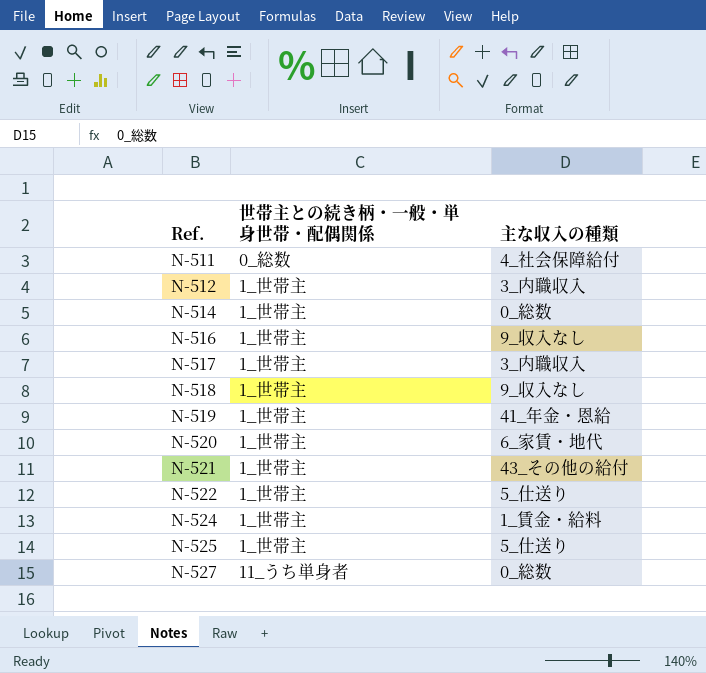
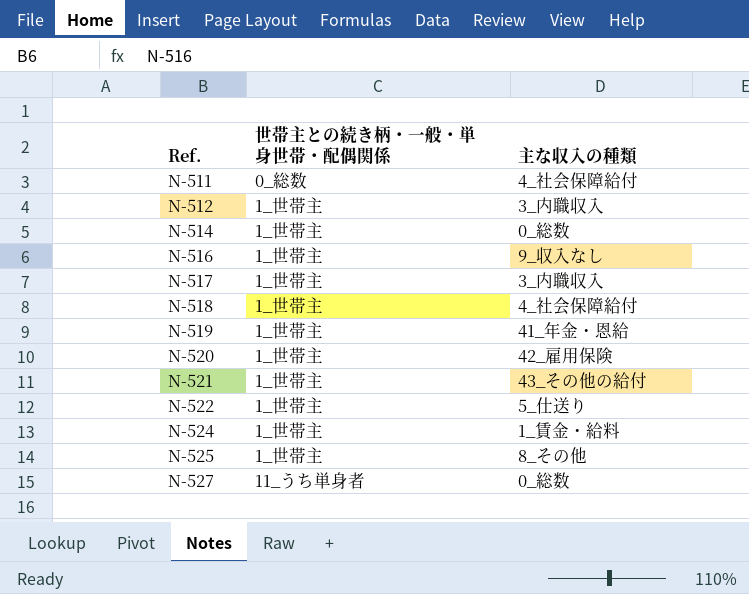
N-518 | 主な収入の種類: 9_収入なし -> 4_社会保障給付
N-520 | 主な収入の種類: 6_家賃・地代 -> 42_雇用保険
N-525 | 主な収入の種類: 5_仕送り -> 8_その他

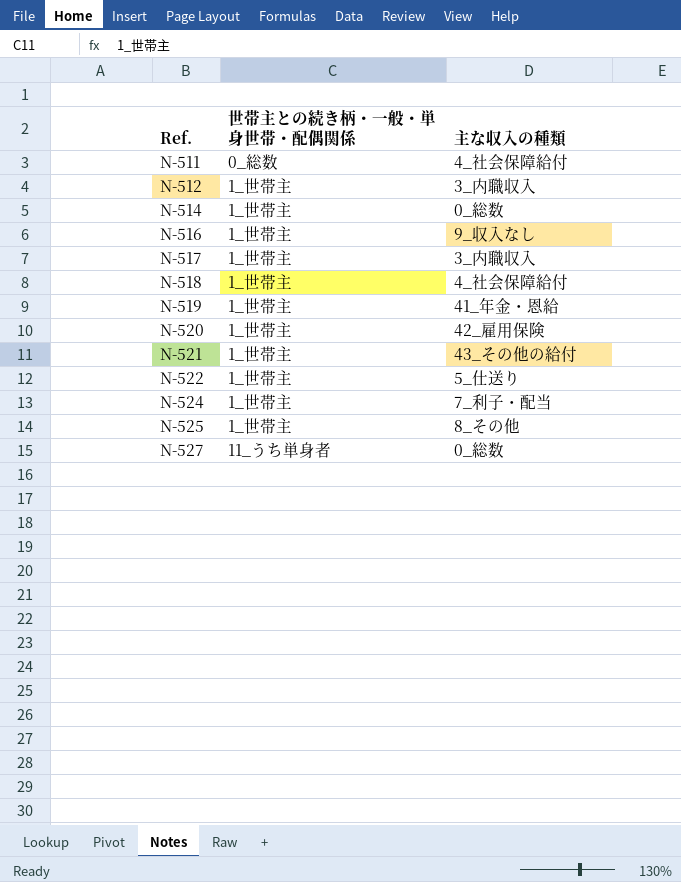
N-524 | 主な収入の種類: 1_賃金・給料 -> 7_利子・配当

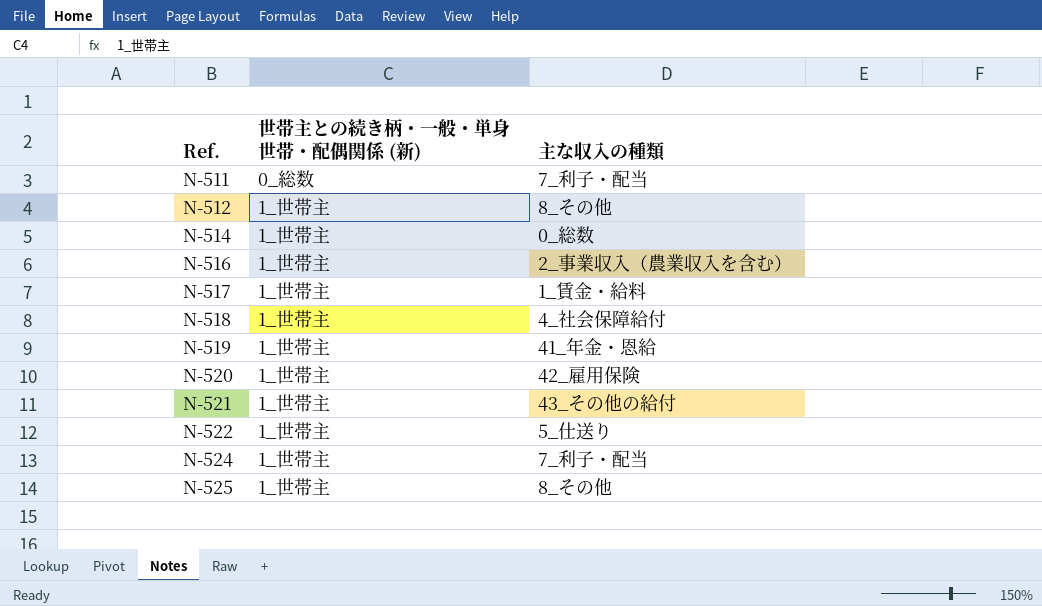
column name: 世帯主との続き柄・一般・単身世帯・配偶関係 -> 世帯主との続き柄・一般・単身世帯・配偶関係 (新)
row N-527: 11_うち単身者 | 0_総数 -> none
N-511 | 主な収入の種類: 4_社会保障給付 -> 7_利子・配当
N-512 | 主な収入の種類: 3_内職収入 -> 8_その他
N-516 | 主な収入の種類: 9_収入なし -> 2_事業収入（農業収入を含む）
N-517 | 主な収入の種類: 3_内職収入 -> 1_賃金・給料

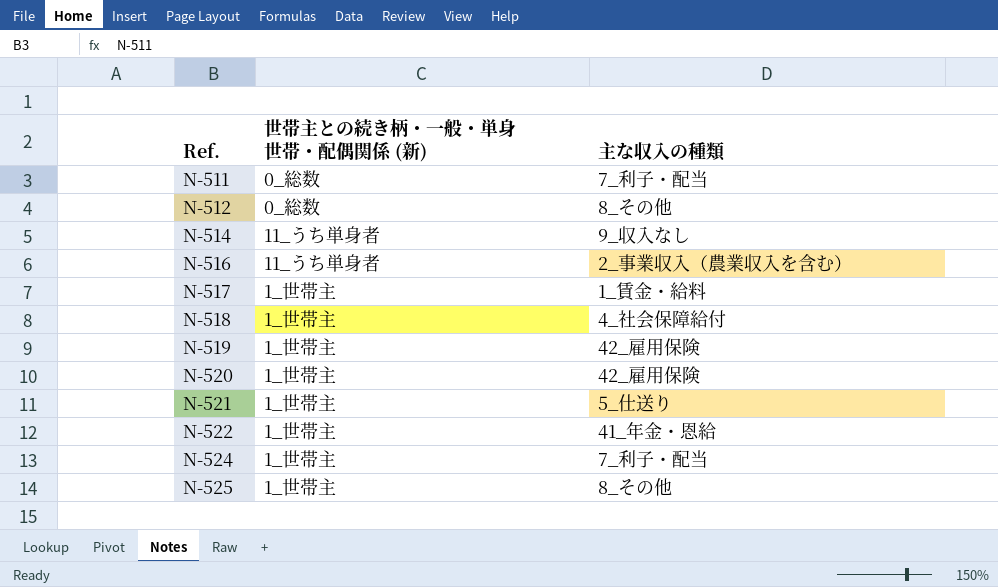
N-512 | 世帯主との続き柄・一般・単身世帯・配偶関係 (新): 1_世帯主 -> 0_総数
N-514 | 世帯主との続き柄・一般・単身世帯・配偶関係 (新): 1_世帯主 -> 11_うち単身者
N-514 | 主な収入の種類: 0_総数 -> 9_収入なし
N-516 | 世帯主との続き柄・一般・単身世帯・配偶関係 (新): 1_世帯主 -> 11_うち単身者
N-519 | 主な収入の種類: 41_年金・恩給 -> 42_雇用保険
N-521 | 主な収入の種類: 43_その他の給付 -> 5_仕送り
N-522 | 主な収入の種類: 5_仕送り -> 41_年金・恩給

